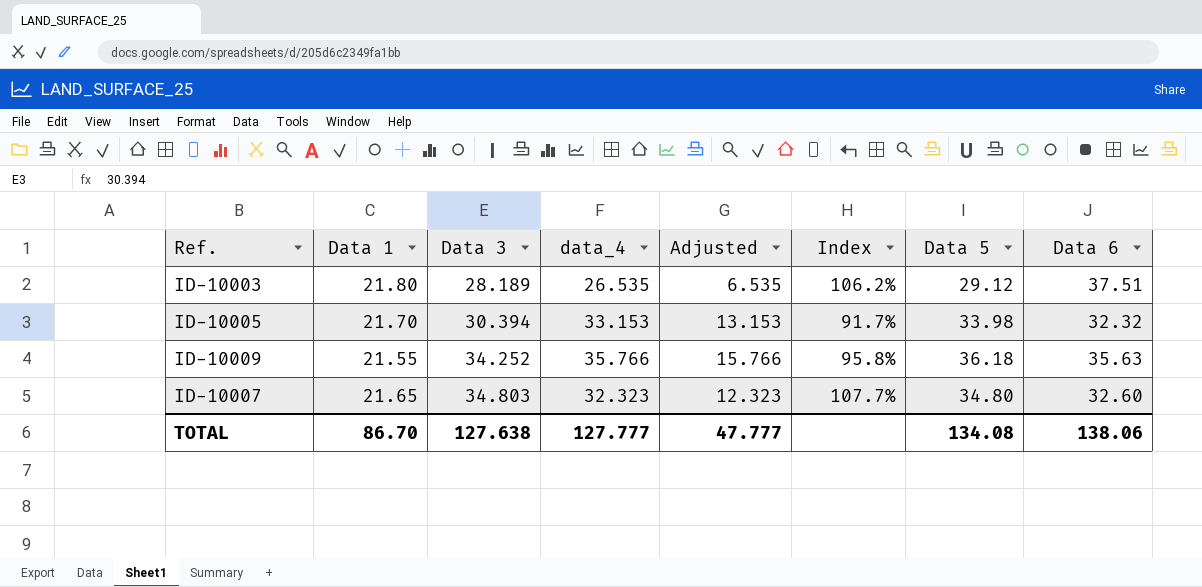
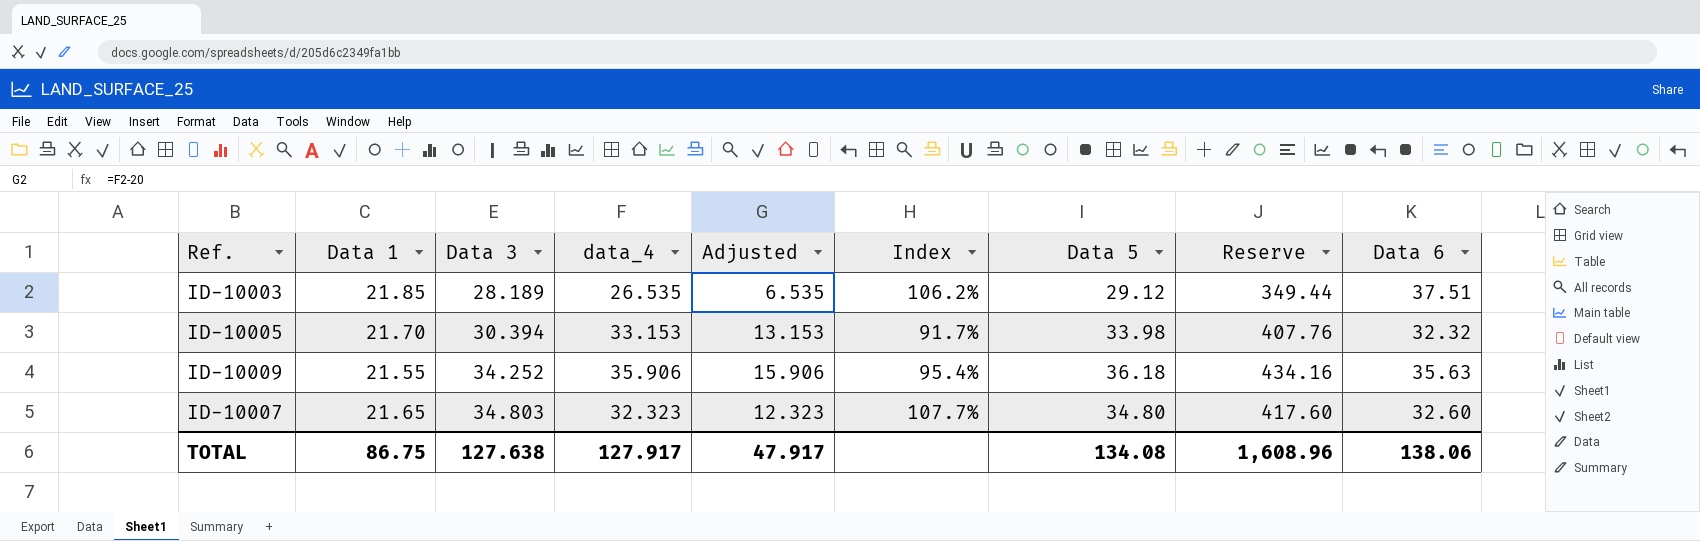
column Reserve | formula: none -> [Data 5] * 12
ID-10003 | Data 1: 21.80 -> 21.85
ID-10009 | data_4: 35.766 -> 35.906
ID-10009 | Adjusted: 15.766 -> 15.906
ID-10009 | Index: 95.8% -> 95.4%
TOTAL | Data 1: 86.70 -> 86.75
TOTAL | data_4: 127.777 -> 127.917
TOTAL | Adjusted: 47.777 -> 47.917

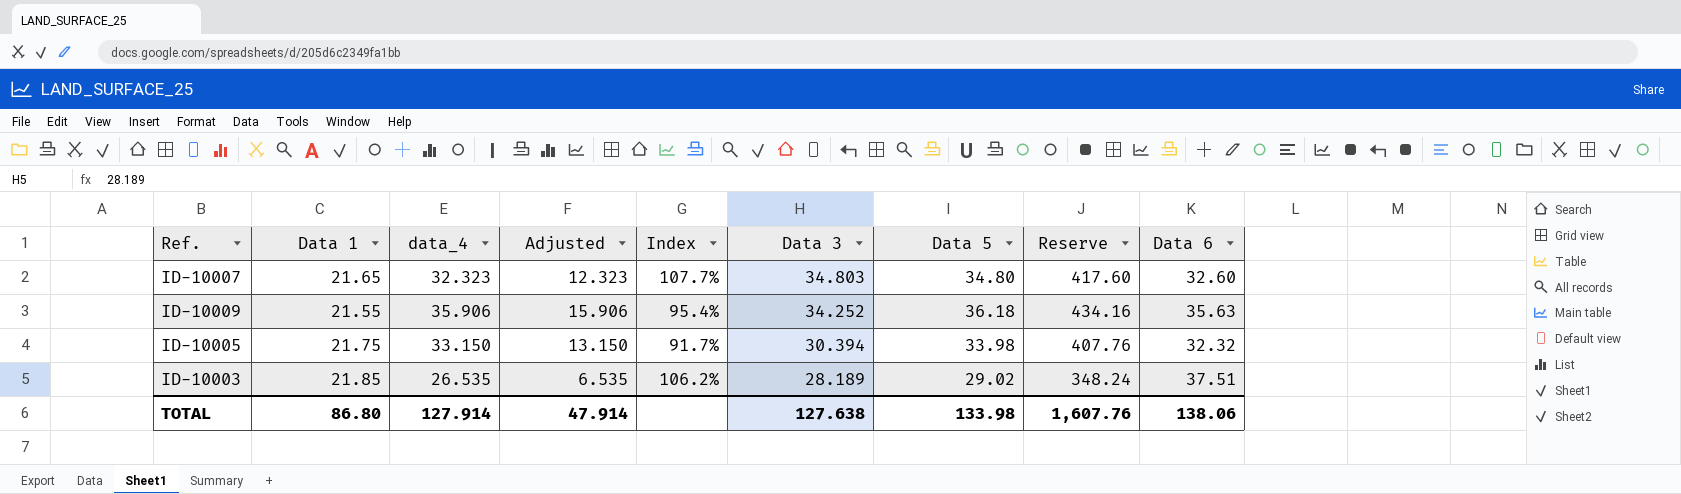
row order: Data 3 ascending -> Data 3 descending
column Data 3 | position: 3 -> 6
ID-10005 | Data 1: 21.70 -> 21.75
ID-10005 | data_4: 33.153 -> 33.150
ID-10005 | Adjusted: 13.153 -> 13.150
ID-10003 | Data 5: 29.12 -> 29.02
ID-10003 | Reserve: 349.44 -> 348.24
TOTAL | Data 1: 86.75 -> 86.80
TOTAL | data_4: 127.917 -> 127.914
TOTAL | Adjusted: 47.917 -> 47.914
TOTAL | Data 5: 134.08 -> 133.98
TOTAL | Reserve: 1,608.96 -> 1,607.76

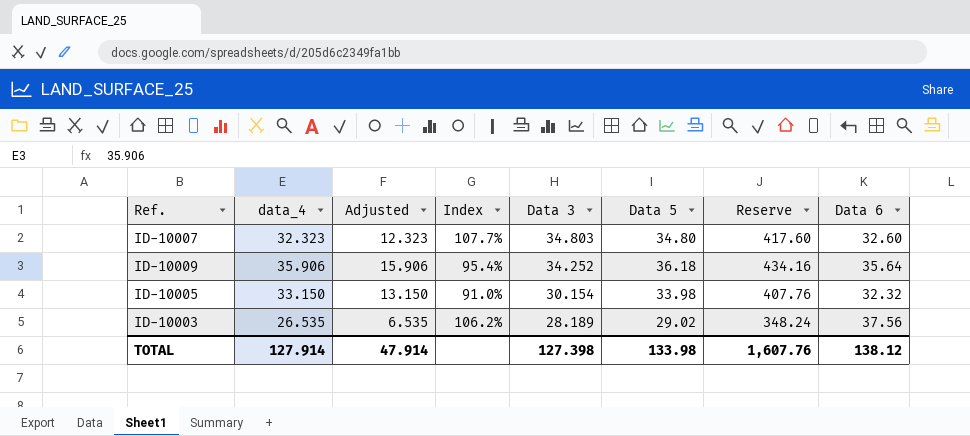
column Data 1 | position: 2 -> none
ID-10009 | Data 6: 35.63 -> 35.64
ID-10005 | Index: 91.7% -> 91.0%
ID-10005 | Data 3: 30.394 -> 30.154
ID-10003 | Data 6: 37.51 -> 37.56
TOTAL | Data 3: 127.638 -> 127.398
TOTAL | Data 6: 138.06 -> 138.12

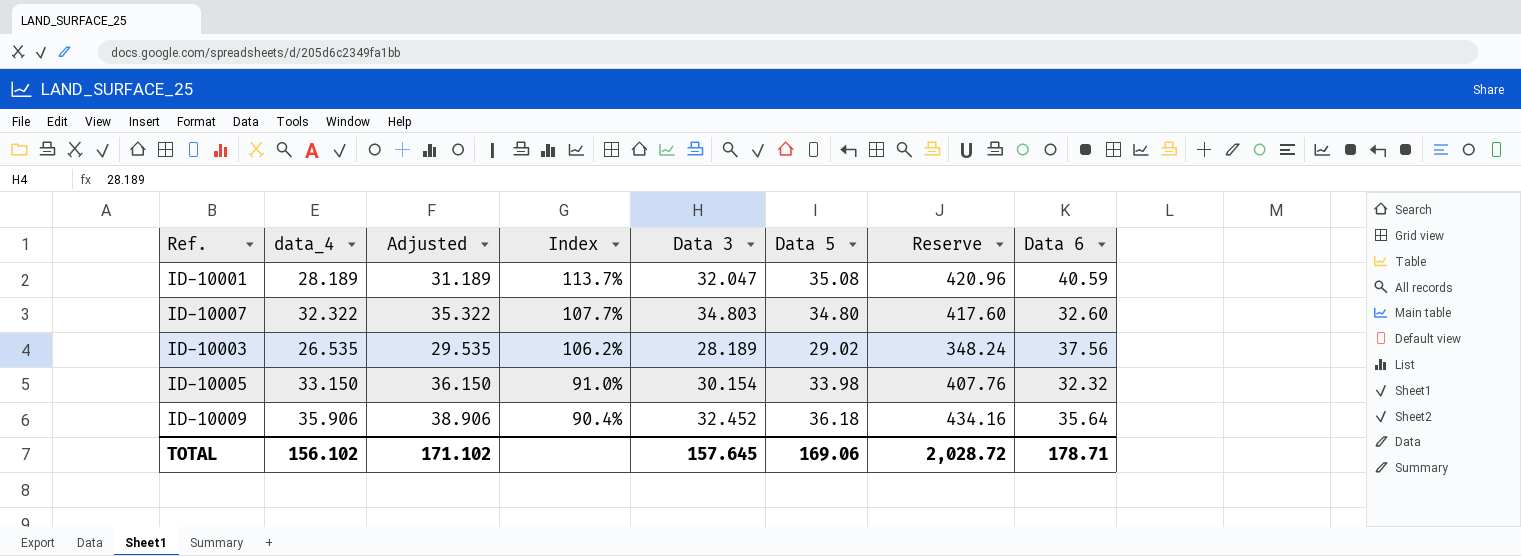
row order: Data 3 descending -> Index descending
column Adjusted | formula: [data_4] - 20 -> [data_4] + 3
row ID-10001: none -> 28.189 | 31.189 | 113.7% | 32.047 | 35.08 | 420.96 | 40.59
ID-10007 | data_4: 32.323 -> 32.322
ID-10009 | Index: 95.4% -> 90.4%
ID-10009 | Data 3: 34.252 -> 32.452
TOTAL | data_4: 127.914 -> 156.102
TOTAL | Adjusted: 47.914 -> 171.102
TOTAL | Data 3: 127.398 -> 157.645
TOTAL | Data 5: 133.98 -> 169.06
TOTAL | Reserve: 1,607.76 -> 2,028.72
TOTAL | Data 6: 138.12 -> 178.71

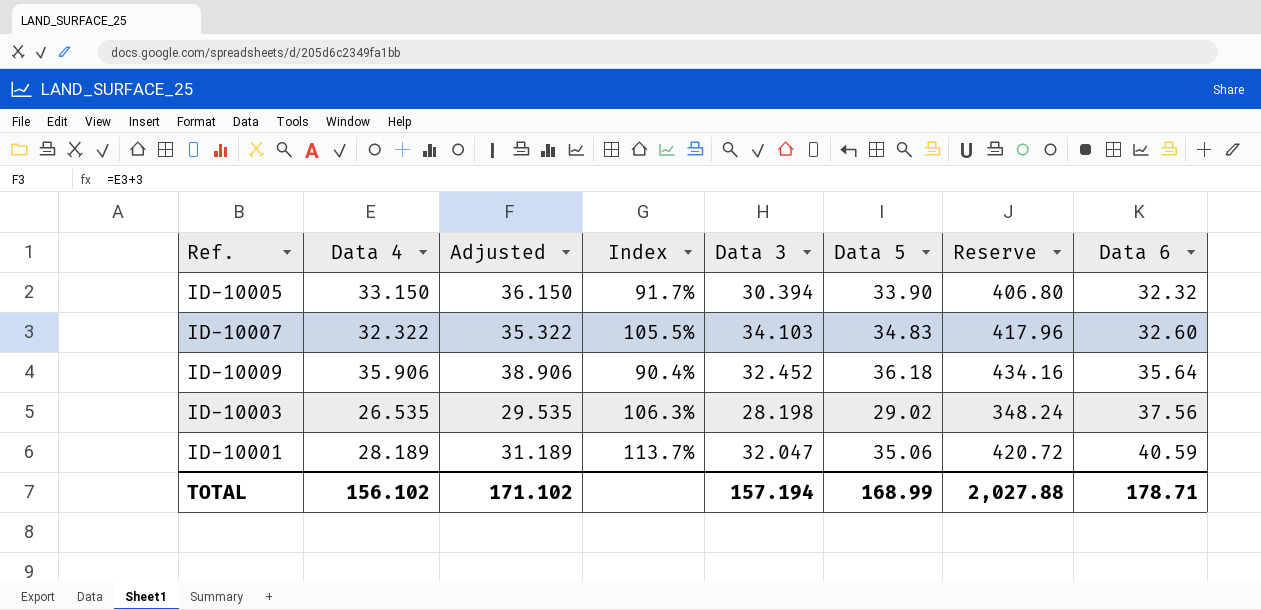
row order: Index descending -> Data 6 ascending
column name: data_4 -> Data 4
ID-10005 | Index: 91.0% -> 91.7%
ID-10005 | Data 3: 30.154 -> 30.394
ID-10005 | Data 5: 33.98 -> 33.90
ID-10005 | Reserve: 407.76 -> 406.80
ID-10007 | Index: 107.7% -> 105.5%
ID-10007 | Data 3: 34.803 -> 34.103
ID-10007 | Data 5: 34.80 -> 34.83
ID-10007 | Reserve: 417.60 -> 417.96
ID-10003 | Index: 106.2% -> 106.3%
ID-10003 | Data 3: 28.189 -> 28.198
ID-10001 | Data 5: 35.08 -> 35.06
ID-10001 | Reserve: 420.96 -> 420.72
TOTAL | Data 3: 157.645 -> 157.194
TOTAL | Data 5: 169.06 -> 168.99
TOTAL | Reserve: 2,028.72 -> 2,027.88

